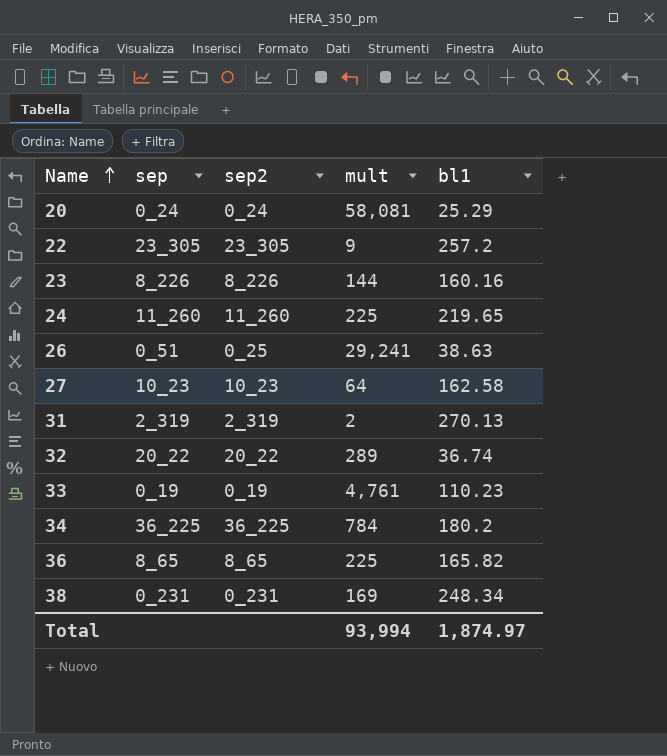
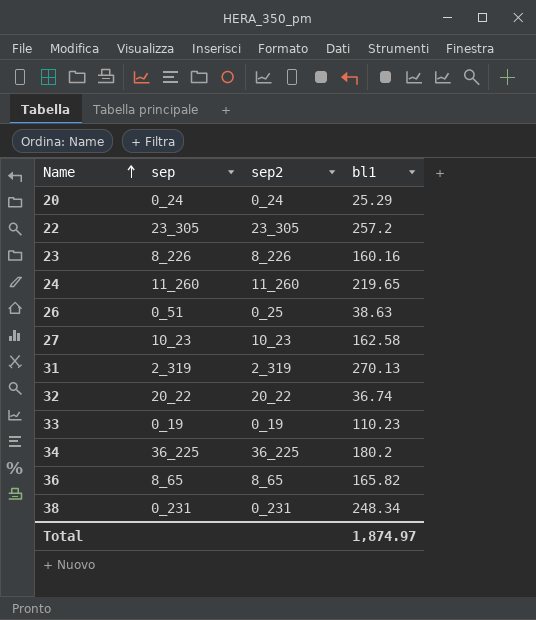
column mult | position: 4 -> none

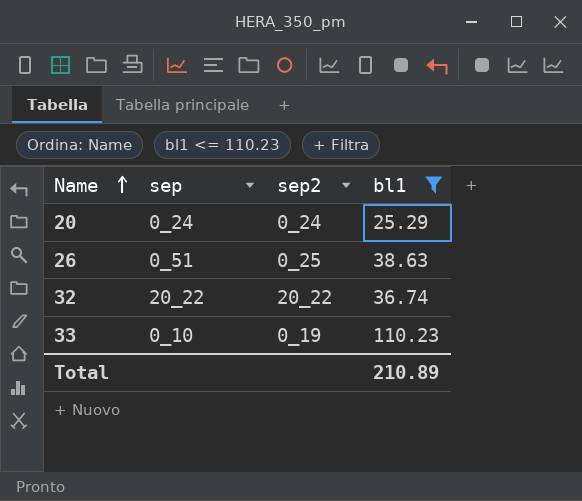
filter: none -> bl1 <= 110.23
33 | sep: 0_19 -> 0_10
Total | bl1: 1,874.97 -> 210.89

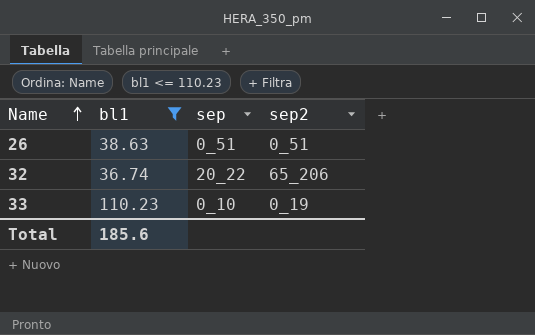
column bl1 | position: 4 -> 2
row 20: 0_24 | 0_24 | 25.29 -> none
26 | sep2: 0_25 -> 0_51
32 | sep2: 20_22 -> 65_206
Total | bl1: 210.89 -> 185.6

